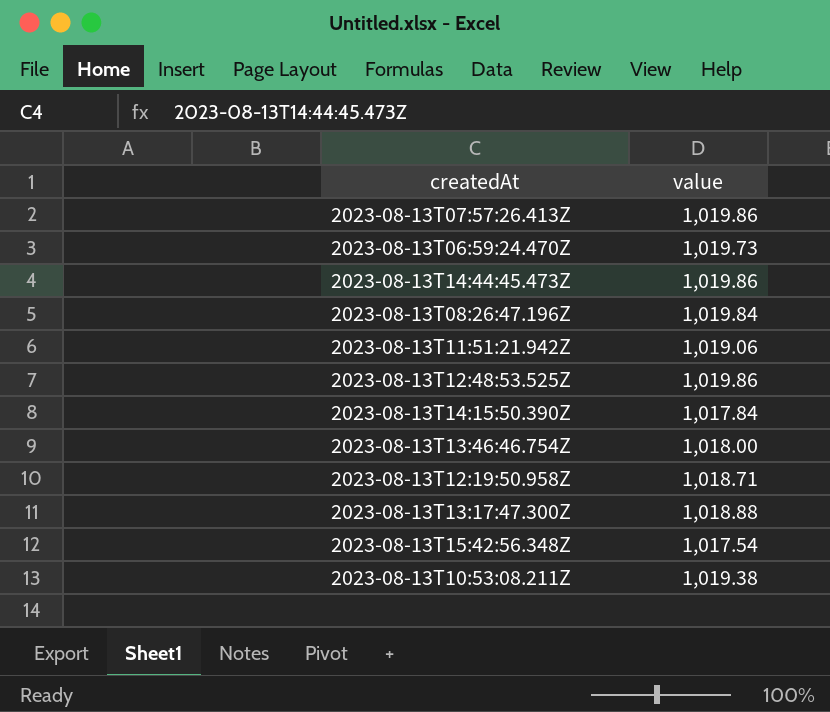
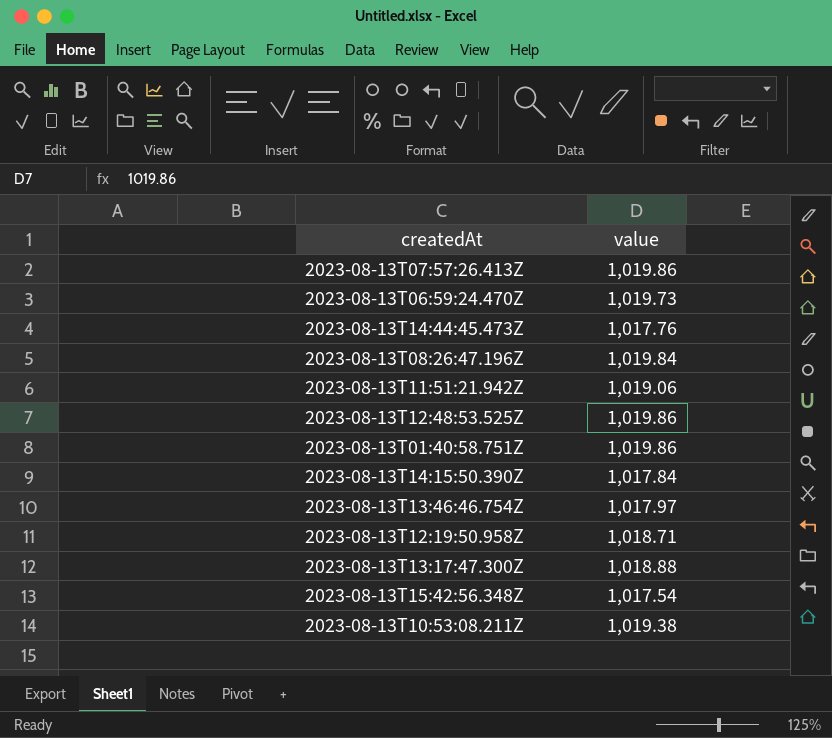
2023-08-13T14:44:45.473Z | value: 1,019.86 -> 1,017.76
row 2023-08-13T01:40:58.751Z: none -> 1,019.86
2023-08-13T13:46:46.754Z | value: 1,018.00 -> 1,017.97

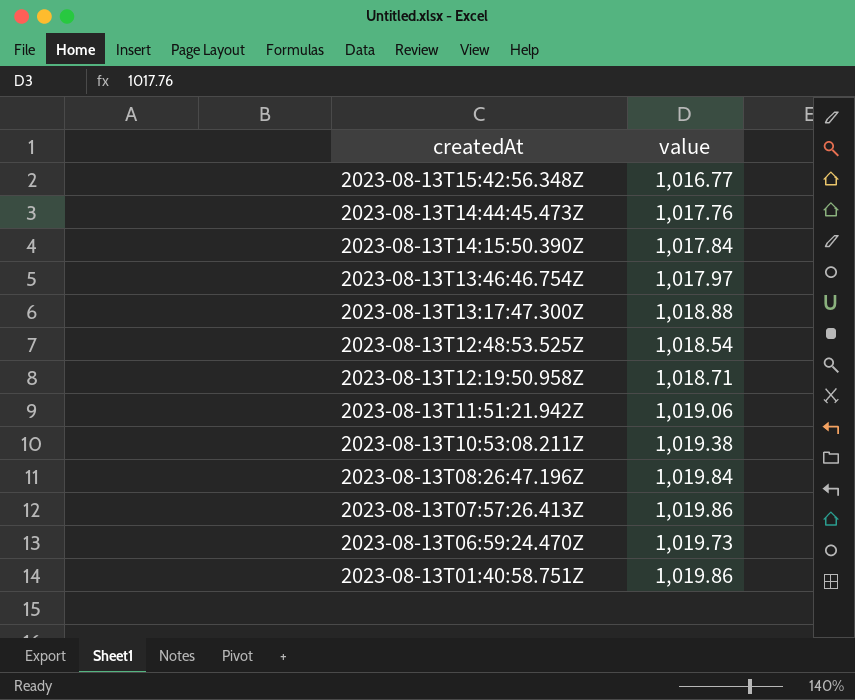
row order: none -> createdAt descending
2023-08-13T15:42:56.348Z | value: 1,017.54 -> 1,016.77
2023-08-13T12:48:53.525Z | value: 1,019.86 -> 1,018.54

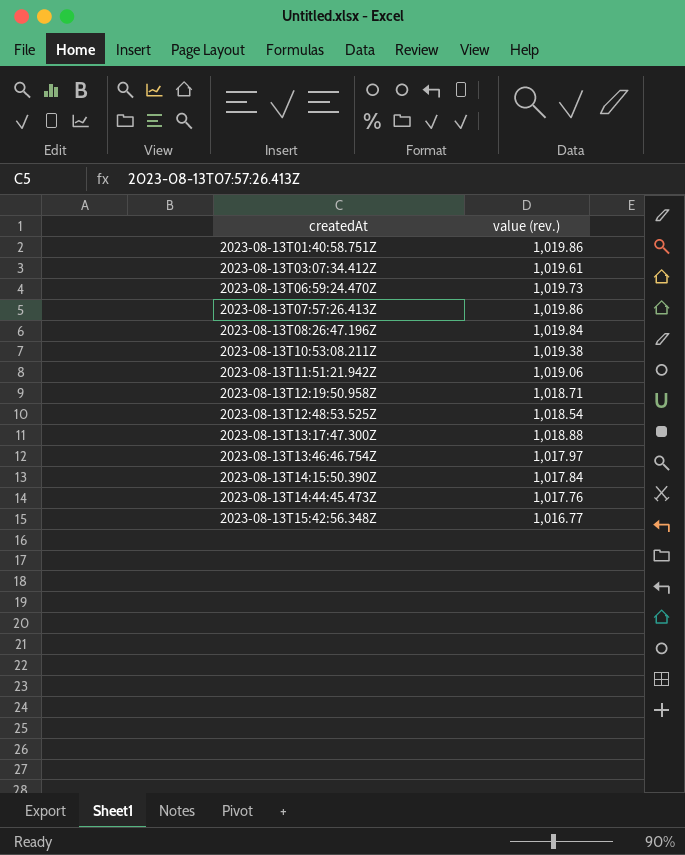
row order: createdAt descending -> createdAt ascending
column name: value -> value (rev.)
row 2023-08-13T03:07:34.412Z: none -> 1,019.61

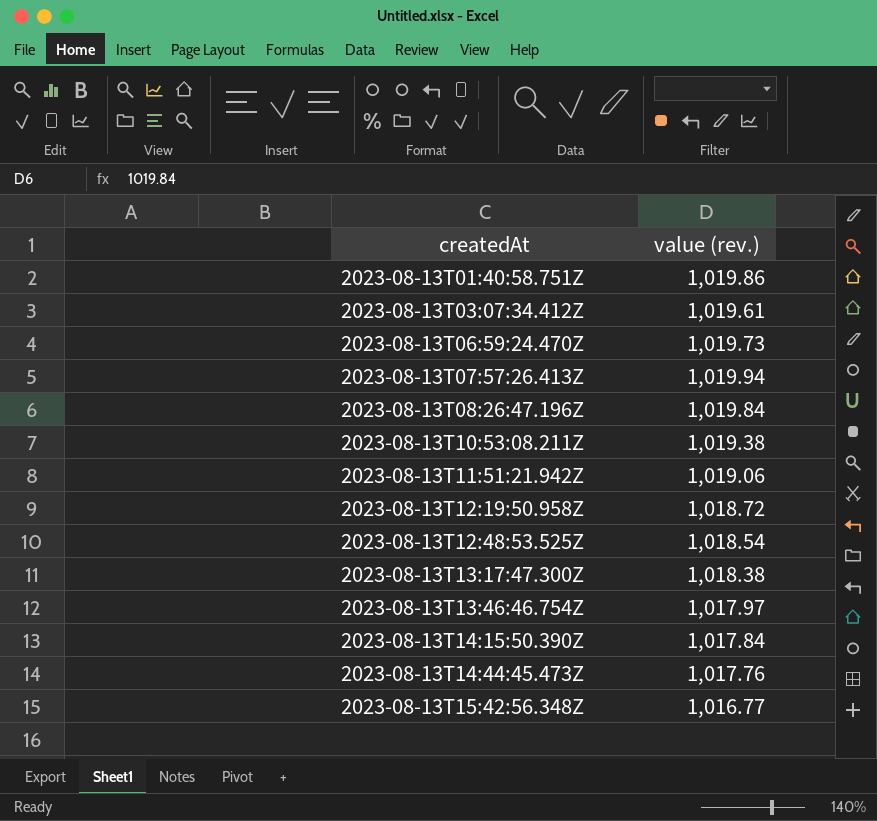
2023-08-13T07:57:26.413Z | value (rev.): 1,019.86 -> 1,019.94
2023-08-13T12:19:50.958Z | value (rev.): 1,018.71 -> 1,018.72
2023-08-13T13:17:47.300Z | value (rev.): 1,018.88 -> 1,018.38

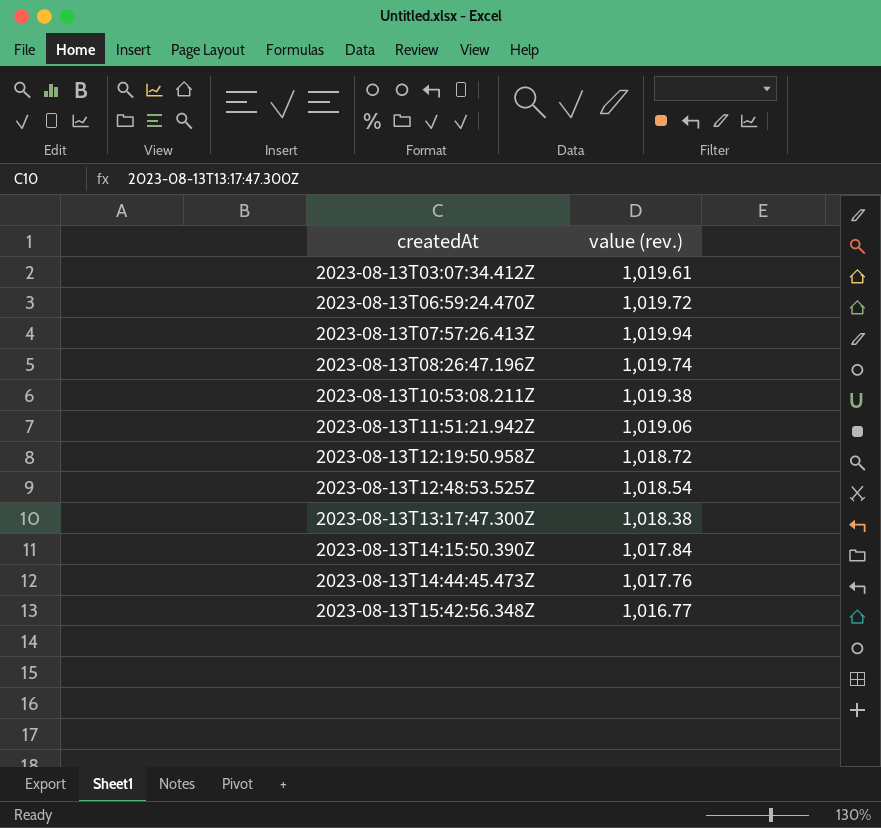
row 2023-08-13T01:40:58.751Z: 1,019.86 -> none
row 2023-08-13T13:46:46.754Z: 1,017.97 -> none
2023-08-13T06:59:24.470Z | value (rev.): 1,019.73 -> 1,019.72
2023-08-13T08:26:47.196Z | value (rev.): 1,019.84 -> 1,019.74

